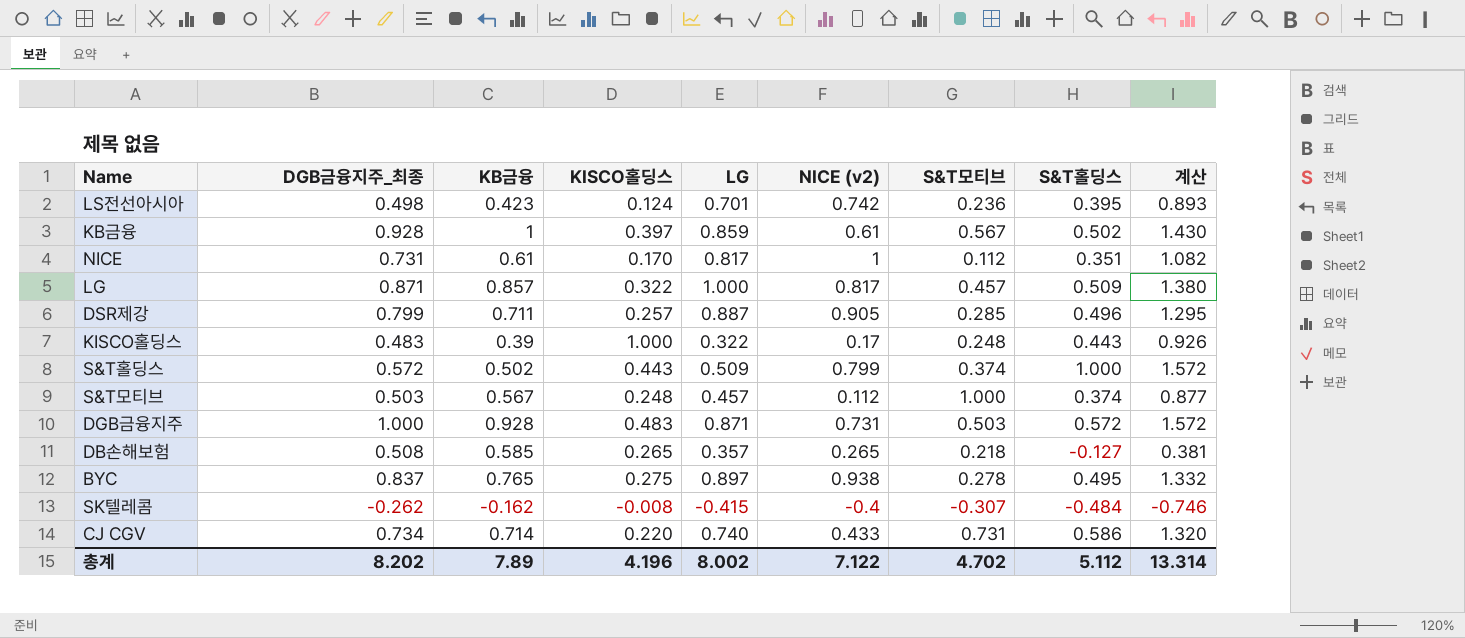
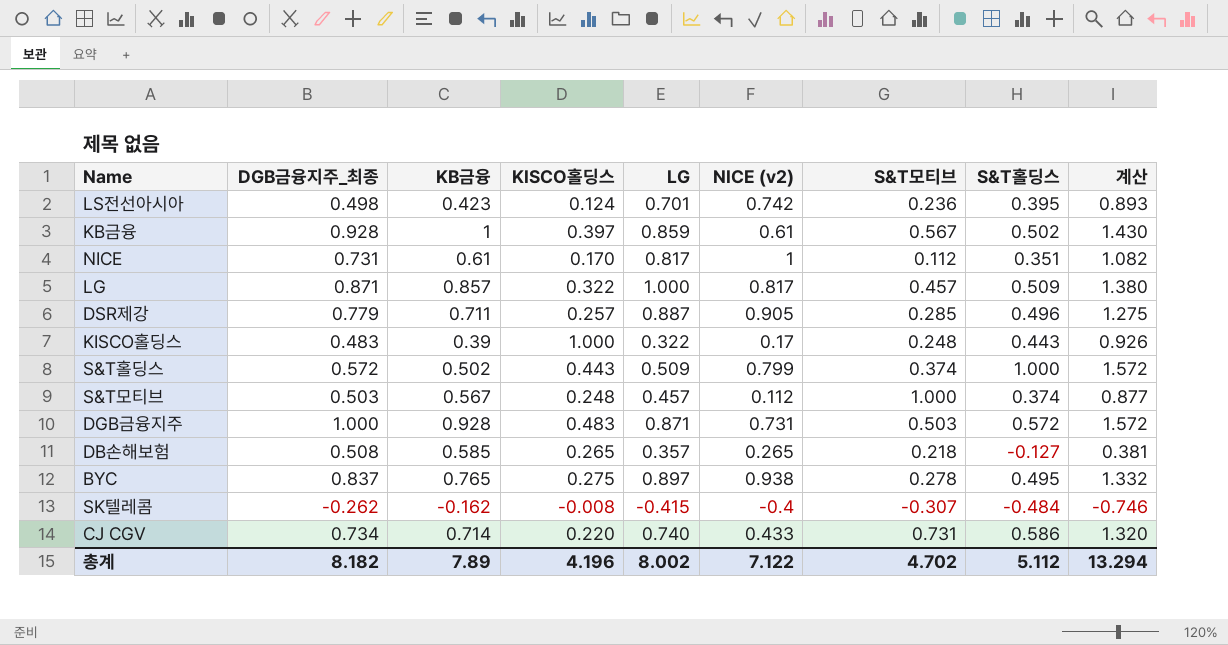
DSR제강 | DGB금융지주_최종: 0.799 -> 0.779
DSR제강 | 계산: 1.295 -> 1.275
총계 | DGB금융지주_최종: 8.202 -> 8.182
총계 | 계산: 13.314 -> 13.294

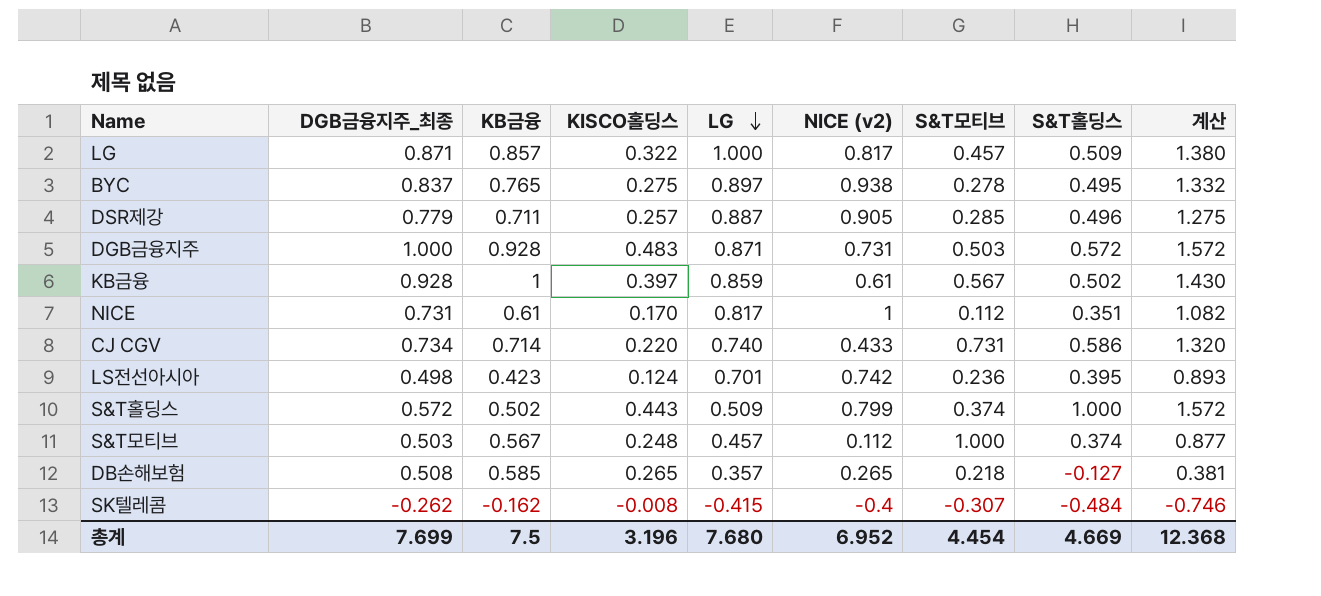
row order: none -> LG descending
row KISCO홀딩스: 0.483 | 0.39 | 1.000 | 0.322 | 0.17 | 0.248 | 0.443 | 0.926 -> none
총계 | DGB금융지주_최종: 8.182 -> 7.699
총계 | KB금융: 7.89 -> 7.5
총계 | KISCO홀딩스: 4.196 -> 3.196
총계 | LG: 8.002 -> 7.680
총계 | NICE (v2): 7.122 -> 6.952
총계 | S&T모티브: 4.702 -> 4.454
총계 | S&T홀딩스: 5.112 -> 4.669
총계 | 계산: 13.294 -> 12.368

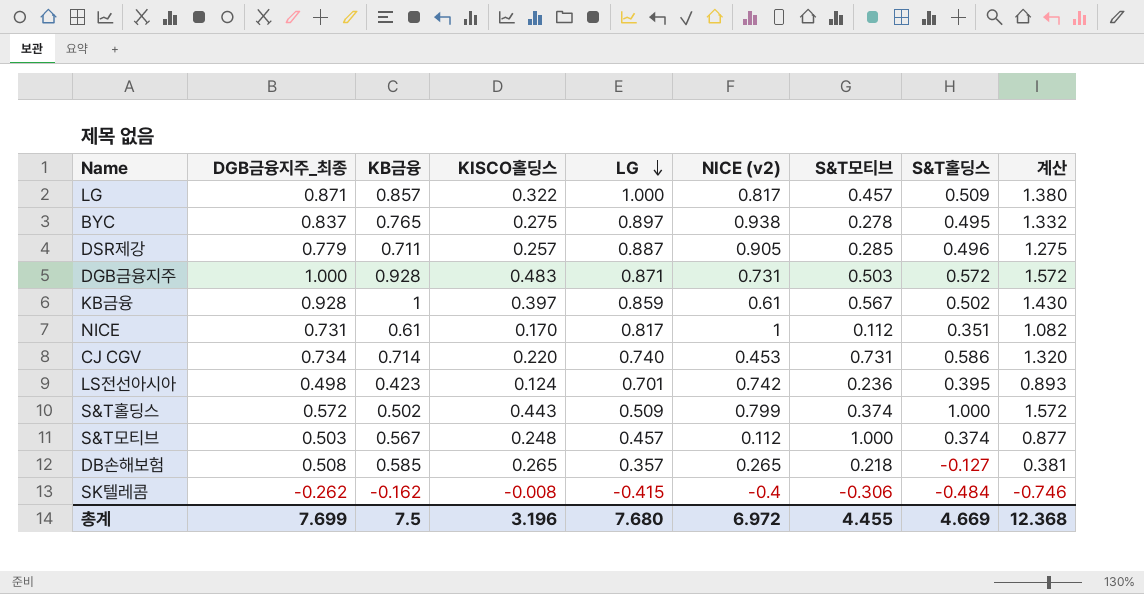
CJ CGV | NICE (v2): 0.433 -> 0.453
SK텔레콤 | S&T모티브: -0.307 -> -0.306
총계 | NICE (v2): 6.952 -> 6.972
총계 | S&T모티브: 4.454 -> 4.455

